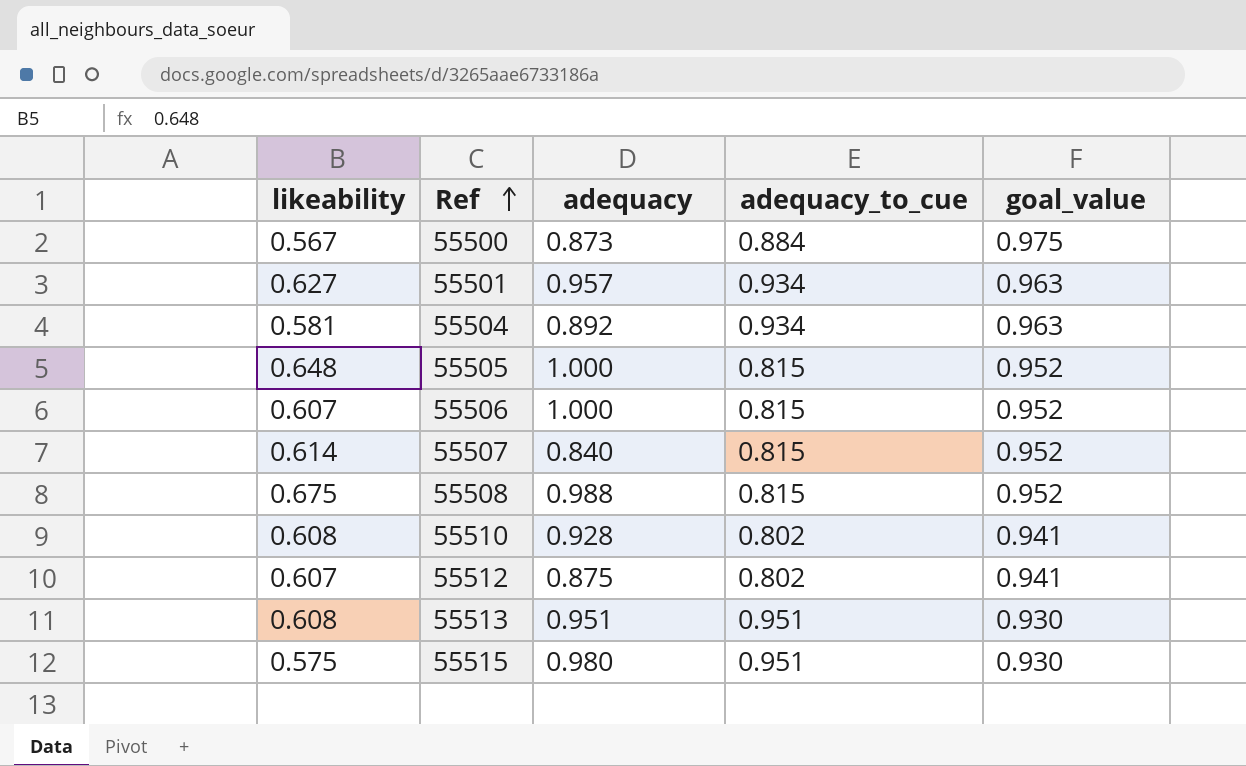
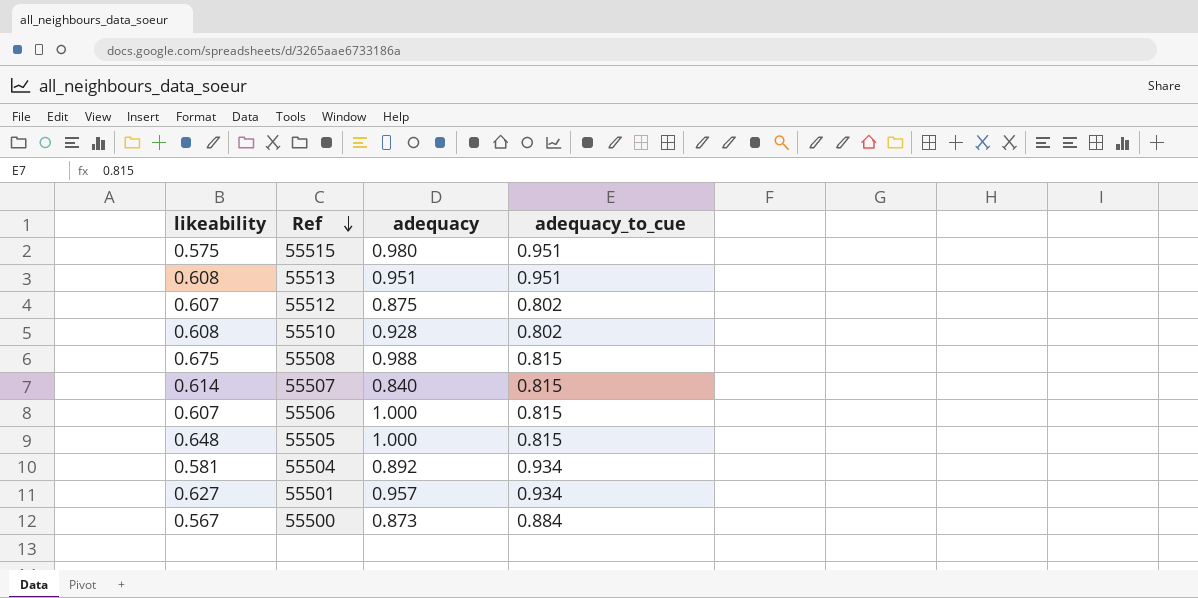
row order: Ref ascending -> Ref descending
column goal_value | position: 5 -> none

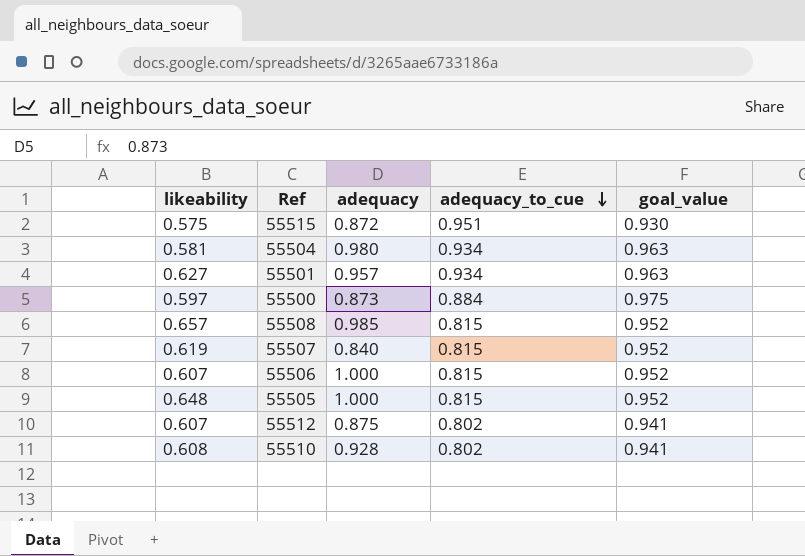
row order: Ref descending -> adequacy_to_cue descending
column goal_value | position: none -> 5
row 55513: 0.608 | 0.951 | 0.951 -> none
55515 | adequacy: 0.980 -> 0.872
55504 | adequacy: 0.892 -> 0.980
55500 | likeability: 0.567 -> 0.597
55508 | likeability: 0.675 -> 0.657
55508 | adequacy: 0.988 -> 0.985
55507 | likeability: 0.614 -> 0.619

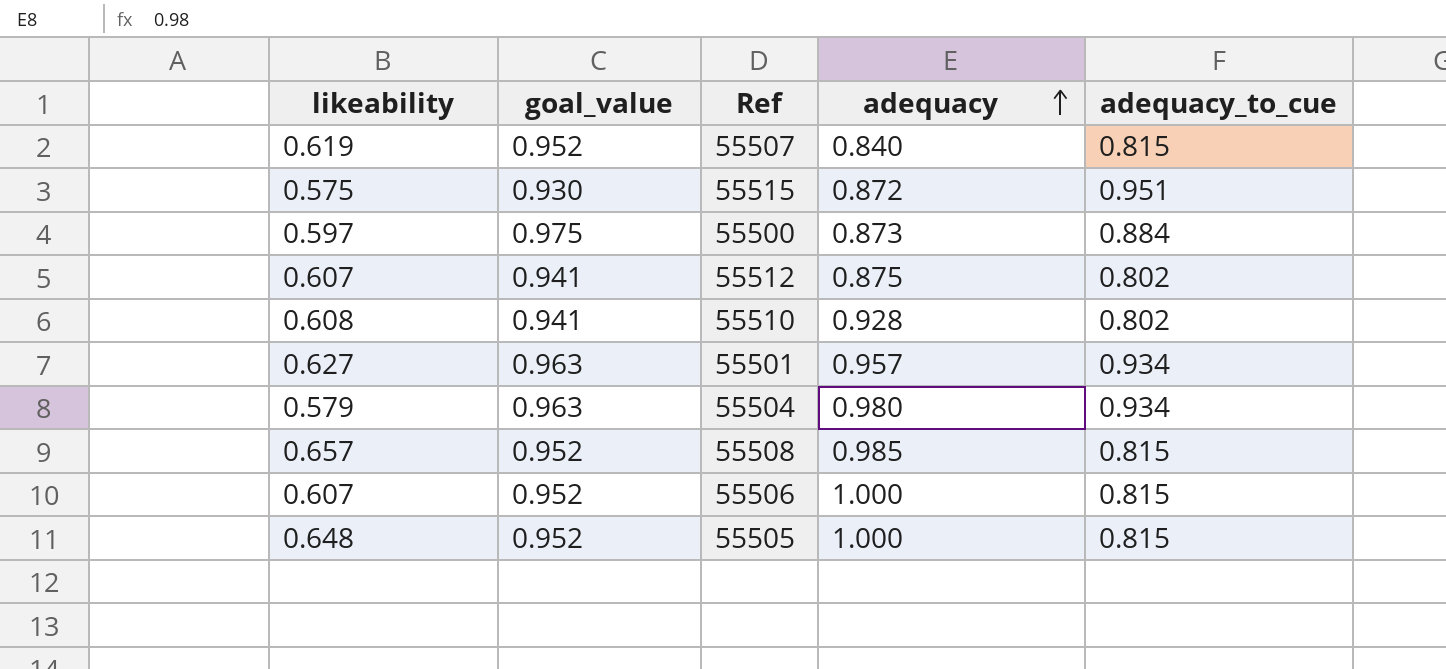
row order: adequacy_to_cue descending -> adequacy ascending
column goal_value | position: 5 -> 2
55504 | likeability: 0.581 -> 0.579

